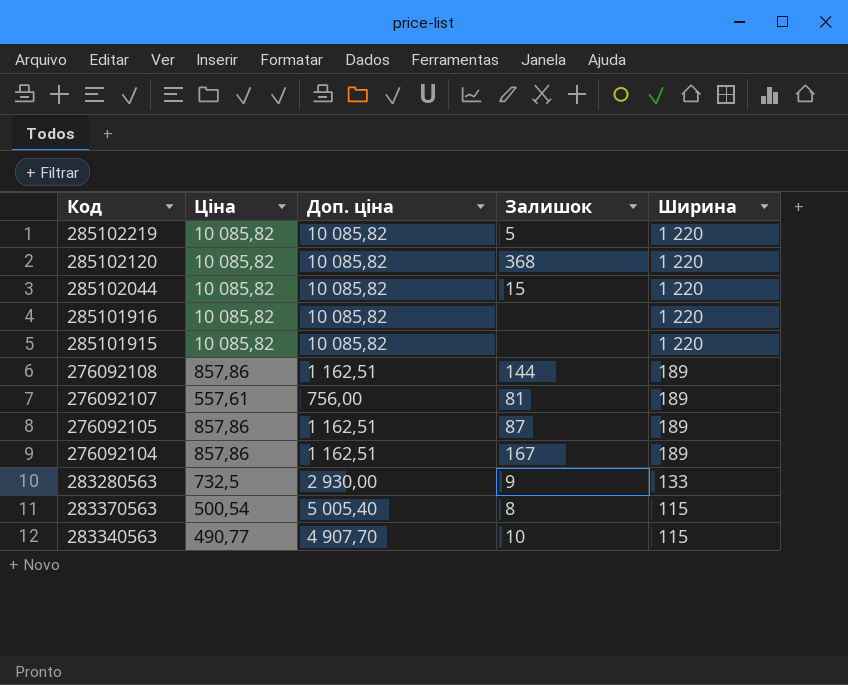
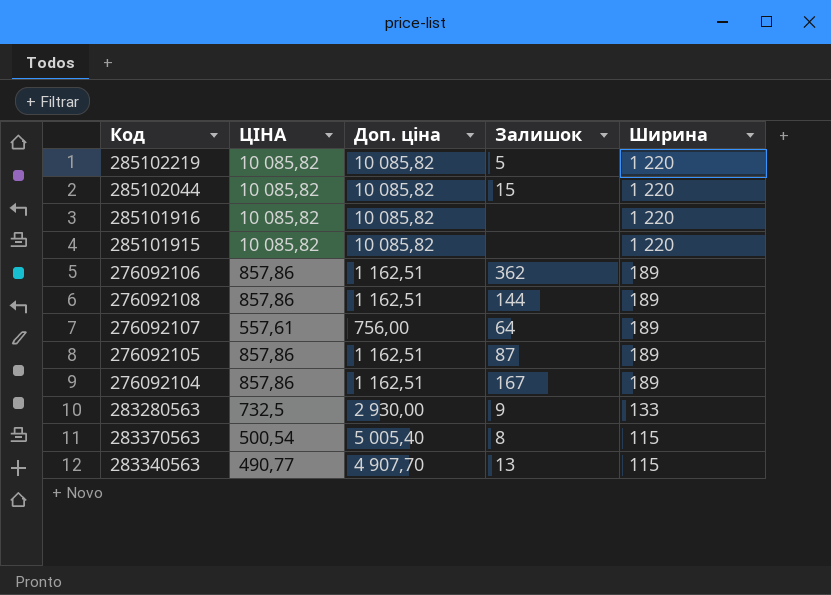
column name: Ціна -> ЦІНА
row 285102120: 10 085,82 | 10 085,82 | 368 | 1 220 -> none
row 276092106: none -> 857,86 | 1 162,51 | 362 | 189
276092107 | Залишок: 81 -> 64
283340563 | Залишок: 10 -> 13

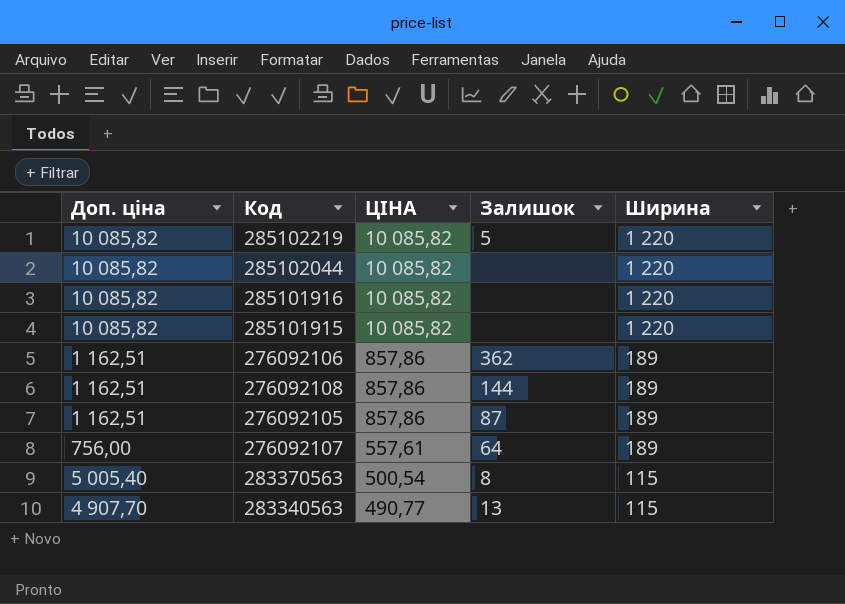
row order: Ширина descending -> ЦІНА descending
column Доп. ціна | position: 3 -> 1
row 276092104: 857,86 | 1 162,51 | 167 | 189 -> none
row 283280563: 732,5 | 2 930,00 | 9 | 133 -> none
285102044 | Залишок: 15 -> none

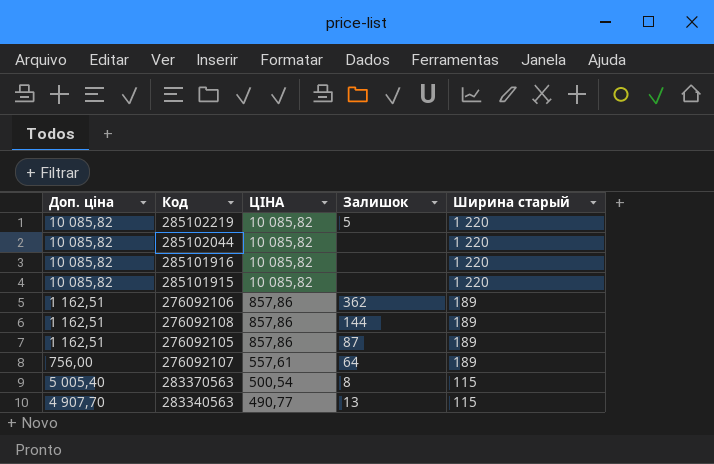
column name: Ширина -> Ширина старый

